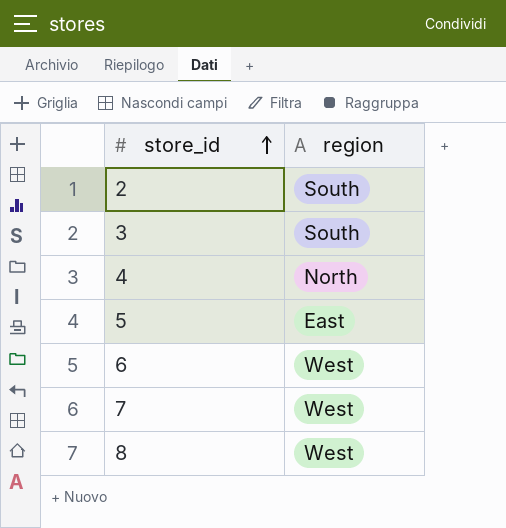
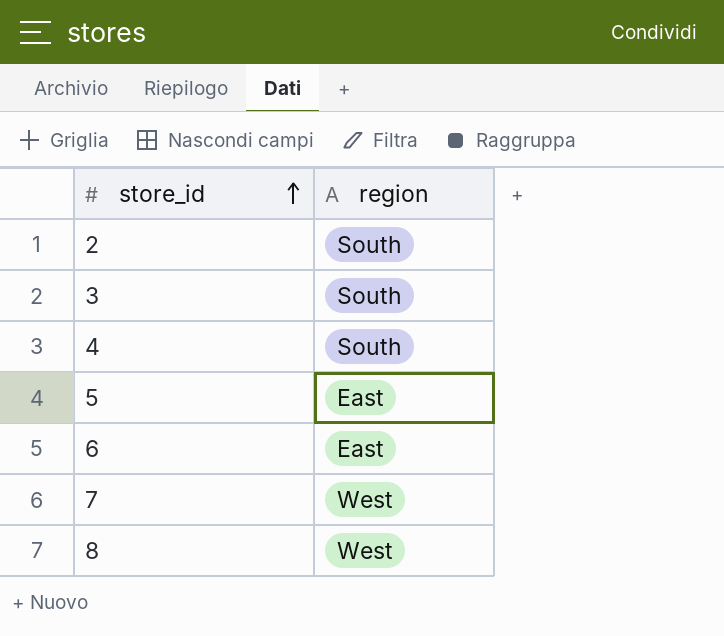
4 | region: North -> South
6 | region: West -> East

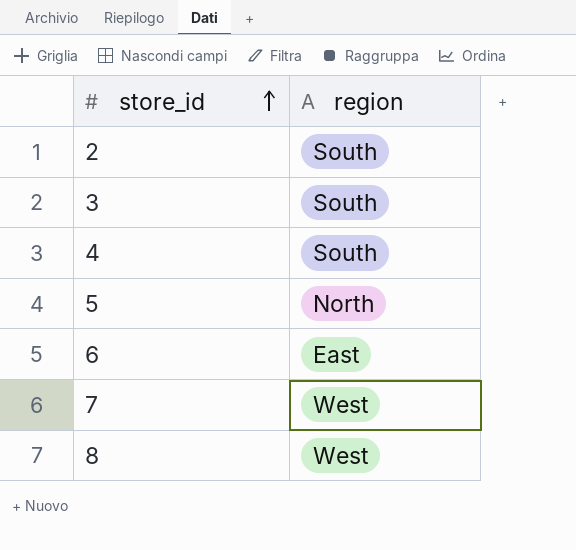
5 | region: East -> North

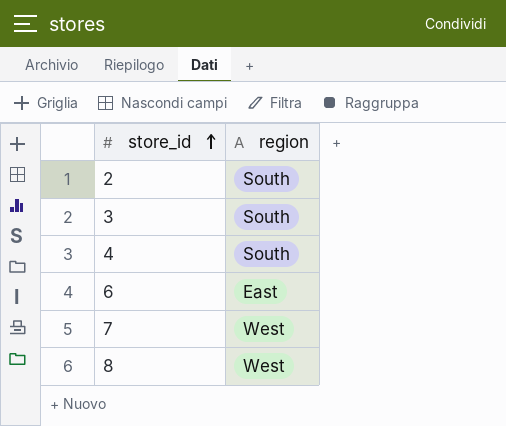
row 5: North -> none

